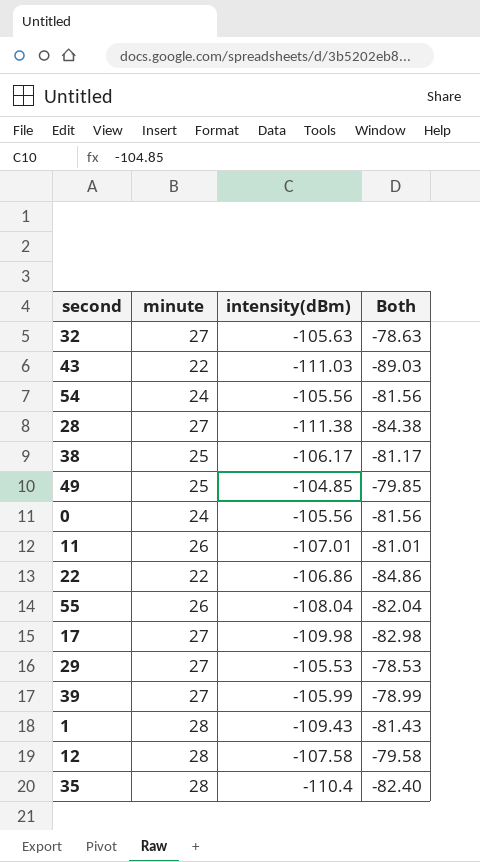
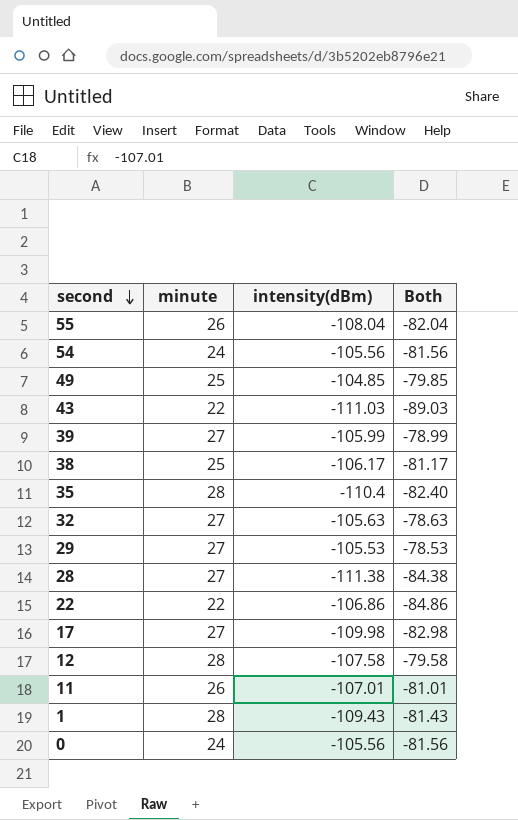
row order: none -> second descending

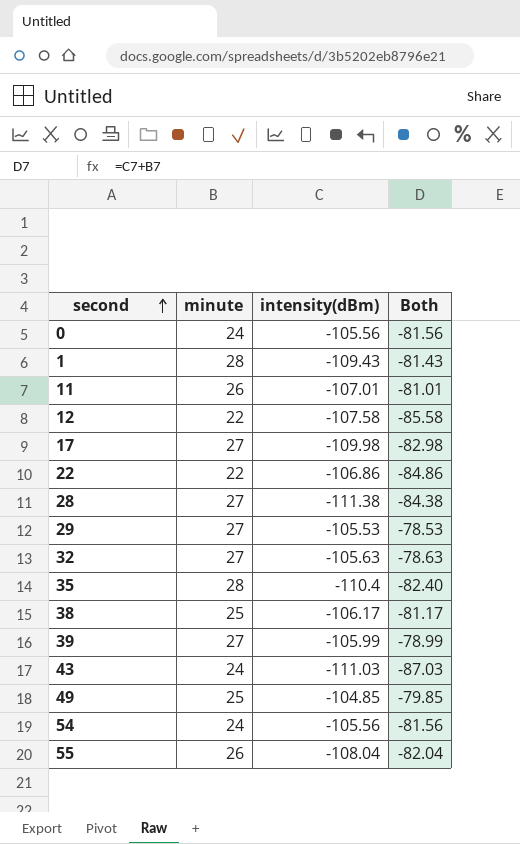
row order: second descending -> second ascending
12 | minute: 28 -> 22
12 | Both: -79.58 -> -85.58
43 | minute: 22 -> 24
43 | Both: -89.03 -> -87.03

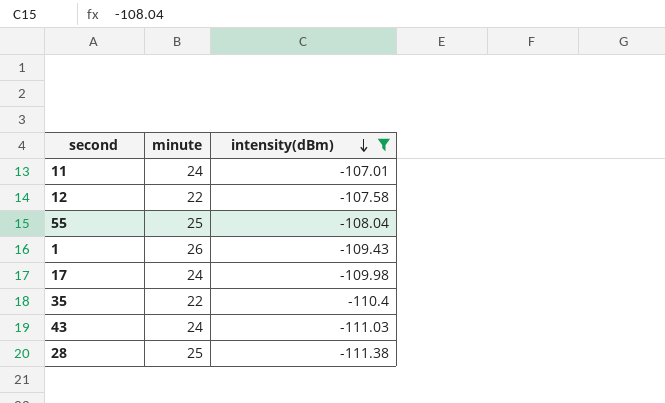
filter: none -> intensity(dBm) <= -107.01
row order: second ascending -> intensity(dBm) descending
column Both | formula: [minute] + [intensity(dBm)] -> none
11 | minute: 26 -> 24
55 | minute: 26 -> 25
1 | minute: 28 -> 26
17 | minute: 27 -> 24
35 | minute: 28 -> 22
28 | minute: 27 -> 25

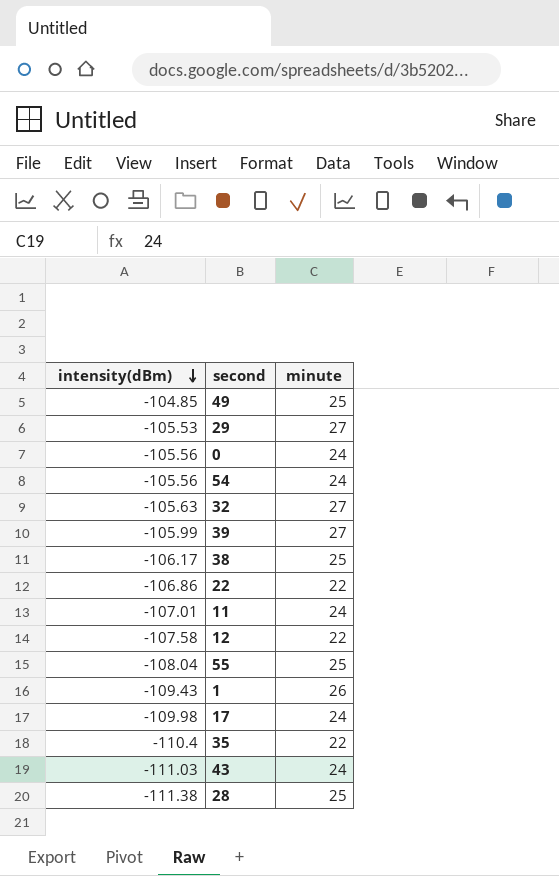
filter: intensity(dBm) <= -107.01 -> none
column intensity(dBm) | position: 3 -> 1

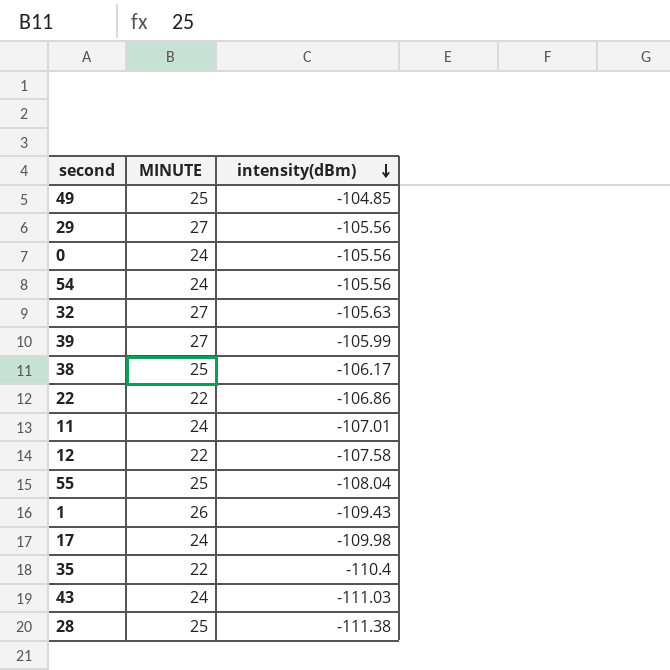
column name: minute -> MINUTE
column intensity(dBm) | position: 1 -> 3
29 | intensity(dBm): -105.53 -> -105.56

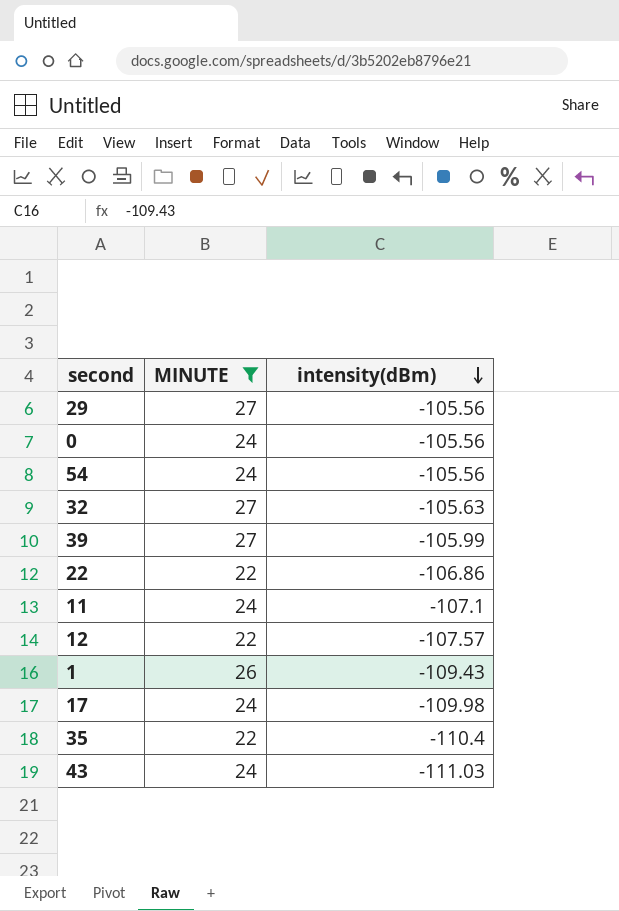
filter: none -> MINUTE != 25
11 | intensity(dBm): -107.01 -> -107.1
12 | intensity(dBm): -107.58 -> -107.57

